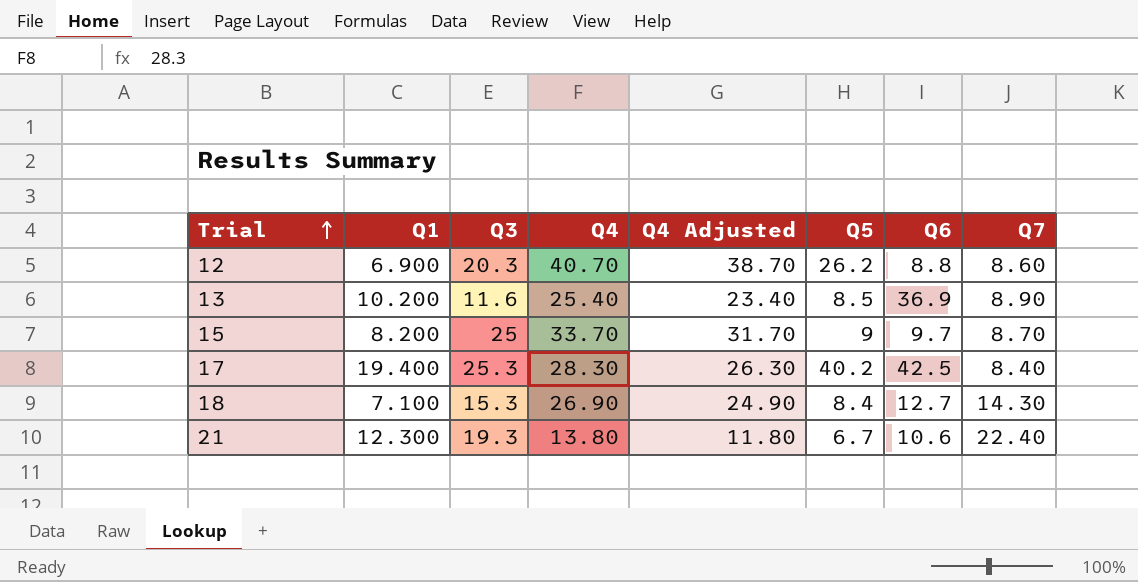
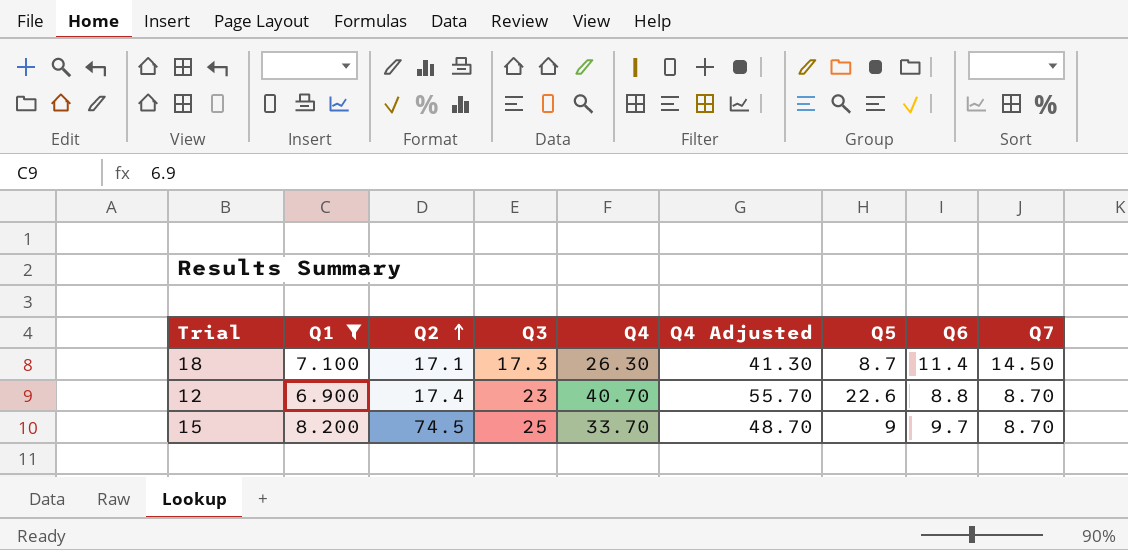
filter: none -> Q1 <= 8.200
row order: Trial ascending -> Q2 ascending
column Q2 | position: none -> 3
column Q4 Adjusted | formula: [Q4] - 2 -> [Q4] + 15
18 | Q3: 15.3 -> 17.3
18 | Q4: 26.90 -> 26.30
18 | Q5: 8.4 -> 8.7
18 | Q6: 12.7 -> 11.4
18 | Q7: 14.30 -> 14.50
12 | Q3: 20.3 -> 23
12 | Q5: 26.2 -> 22.6
12 | Q7: 8.60 -> 8.70

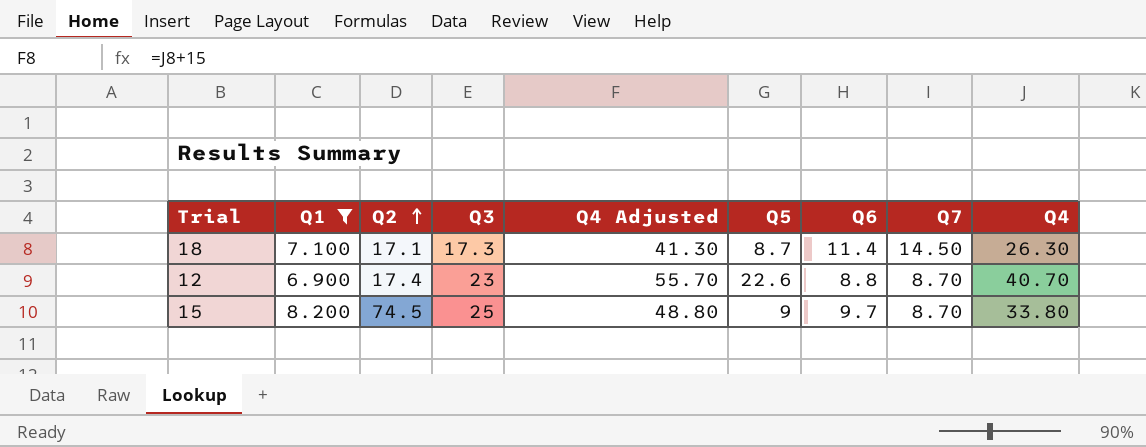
column Q4 | position: 5 -> 9
15 | Q4 Adjusted: 48.70 -> 48.80
15 | Q4: 33.70 -> 33.80

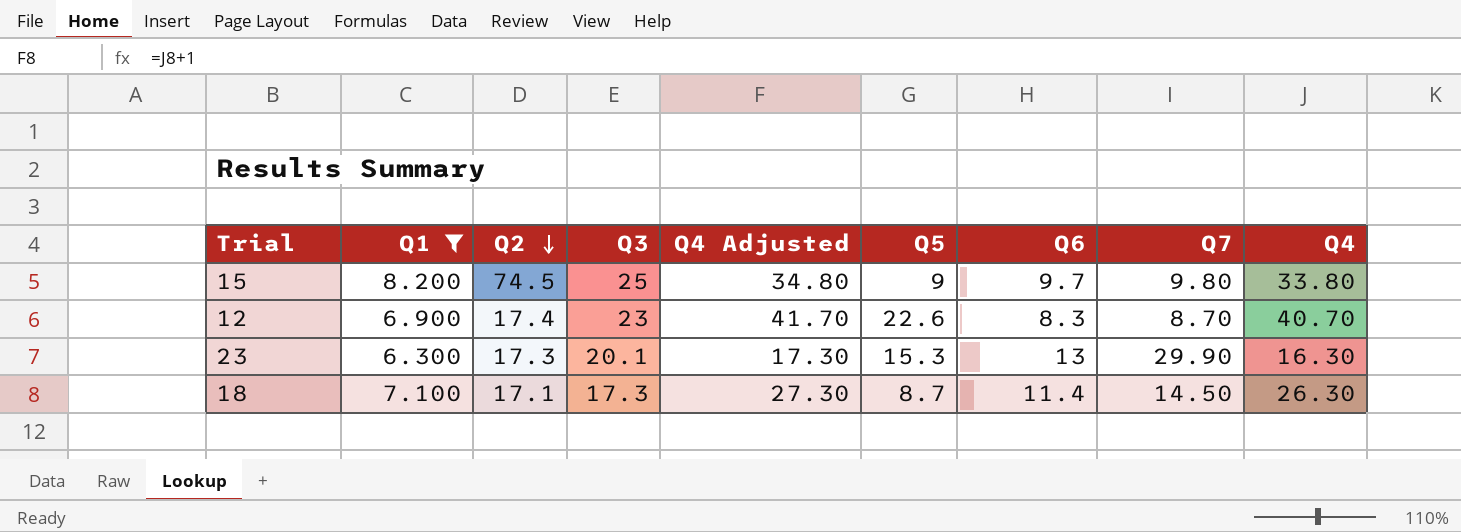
row order: Q2 ascending -> Q2 descending
column Q4 Adjusted | formula: [Q4] + 15 -> [Q4] + 1
15 | Q7: 8.70 -> 9.80
12 | Q6: 8.8 -> 8.3
row 23: none -> 6.300 | 17.3 | 20.1 | 17.30 | 15.3 | 13 | 29.90 | 16.30

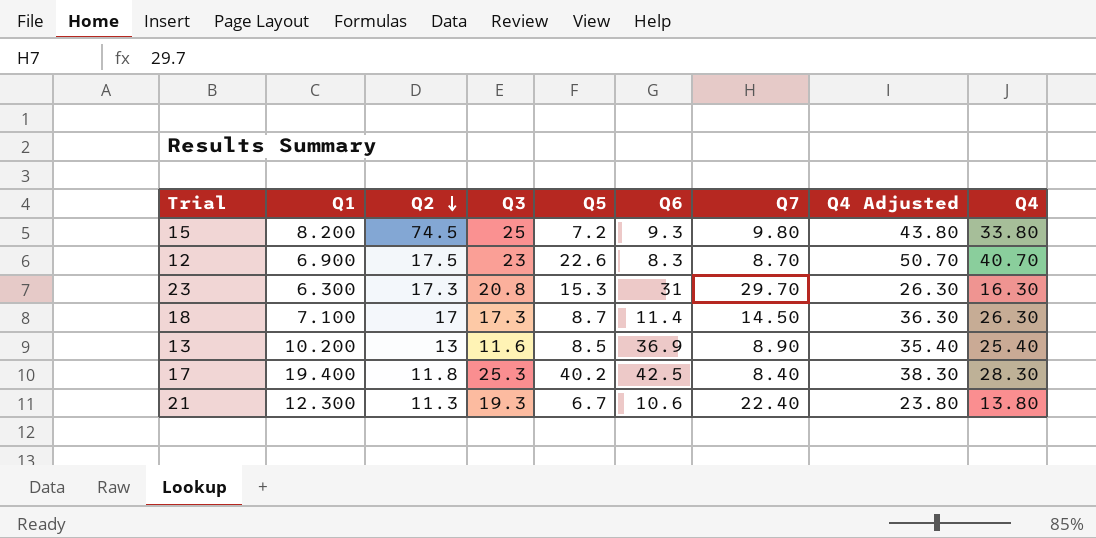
filter: Q1 <= 8.200 -> none
column Q4 Adjusted | formula: [Q4] + 1 -> [Q4] + 10
column Q4 Adjusted | position: 5 -> 8
15 | Q5: 9 -> 7.2
15 | Q6: 9.7 -> 9.3
12 | Q2: 17.4 -> 17.5
23 | Q3: 20.1 -> 20.8
23 | Q6: 13 -> 31
23 | Q7: 29.90 -> 29.70
18 | Q2: 17.1 -> 17

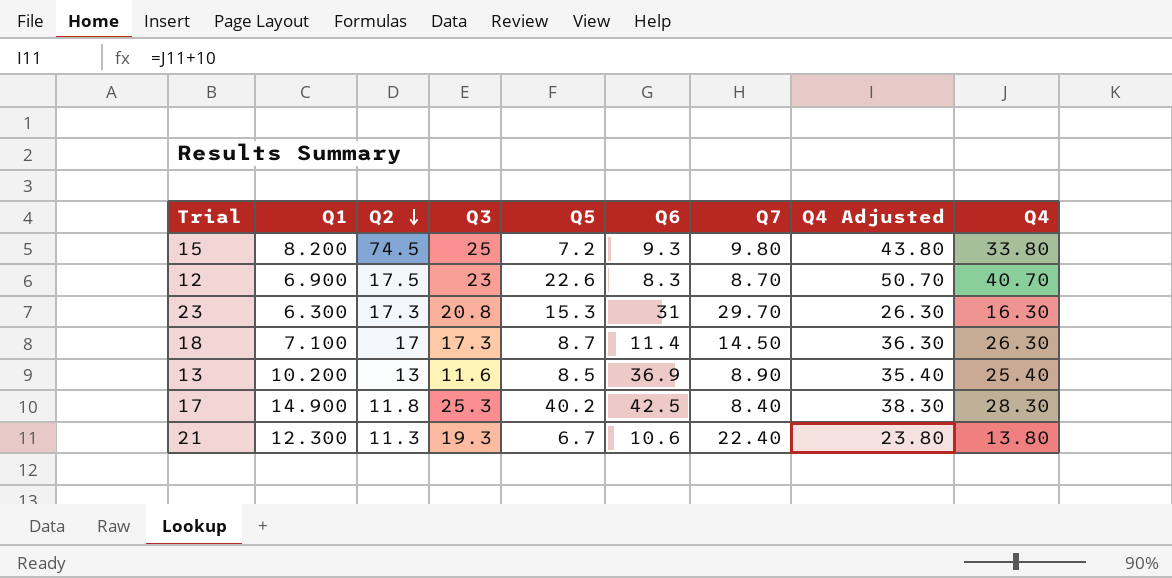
17 | Q1: 19.400 -> 14.900

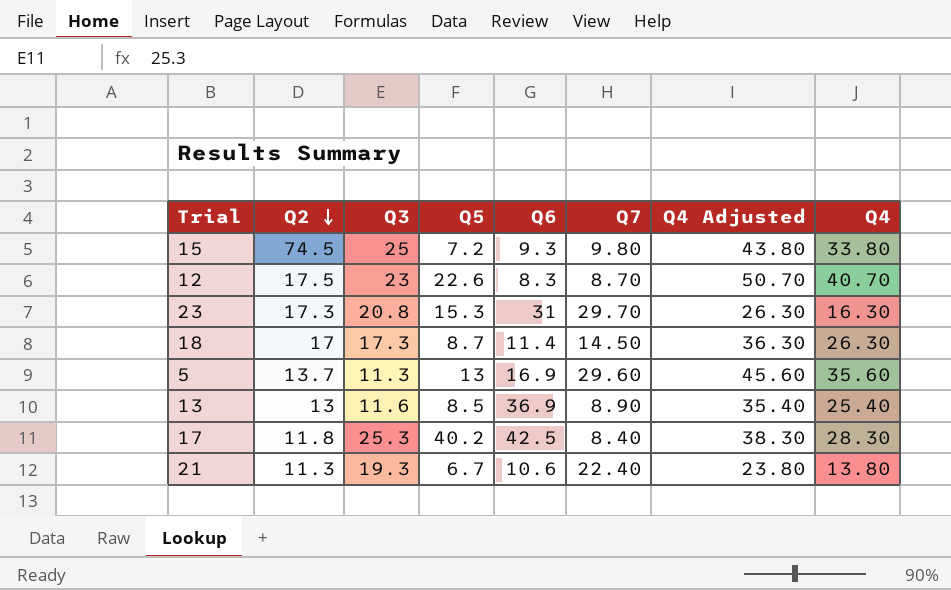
column Q1 | position: 2 -> none
row 5: none -> 13.7 | 11.3 | 13 | 16.9 | 29.60 | 45.60 | 35.60

